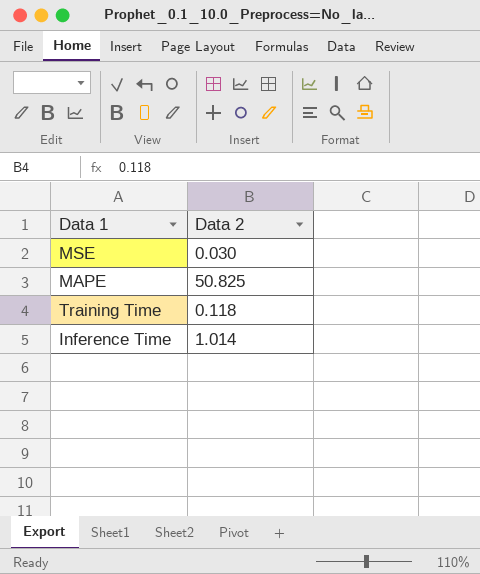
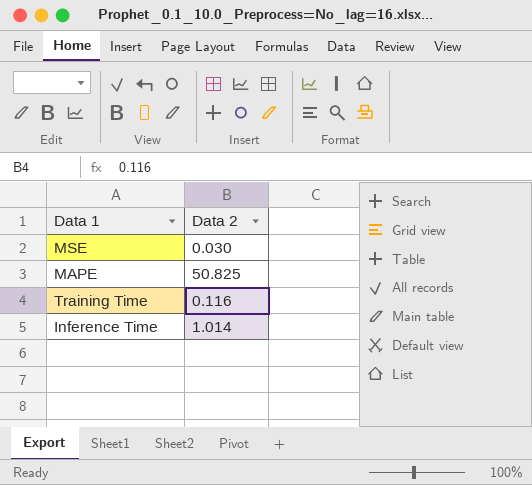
Training Time | Data 2: 0.118 -> 0.116

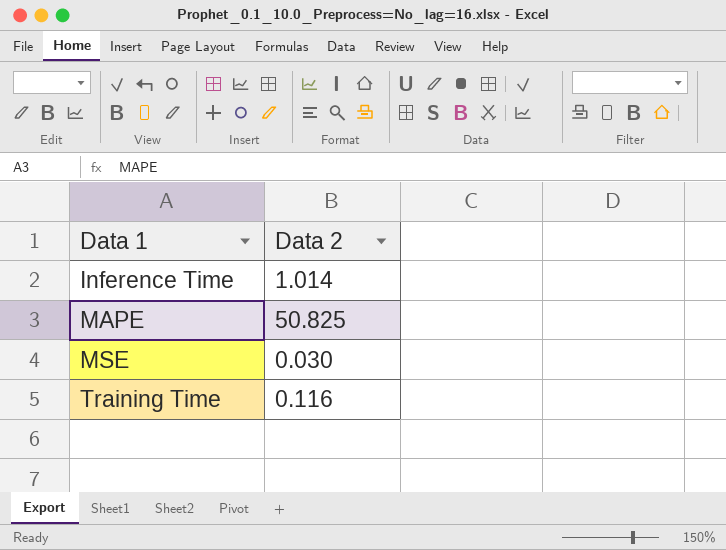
row order: none -> Data 1 ascending

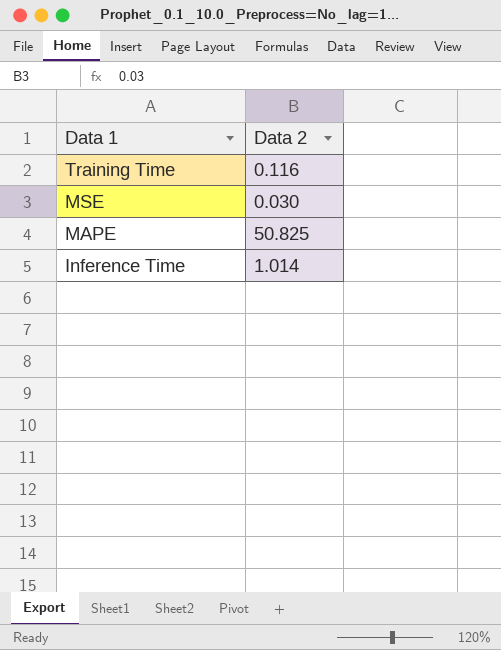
row order: Data 1 ascending -> Data 1 descending

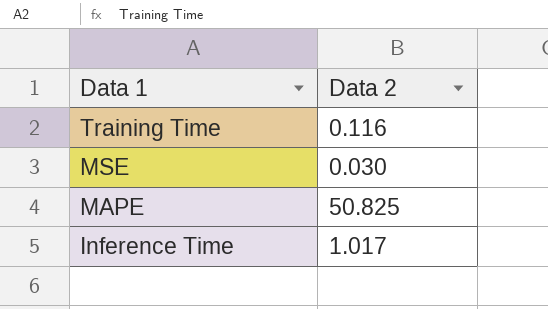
Inference Time | Data 2: 1.014 -> 1.017

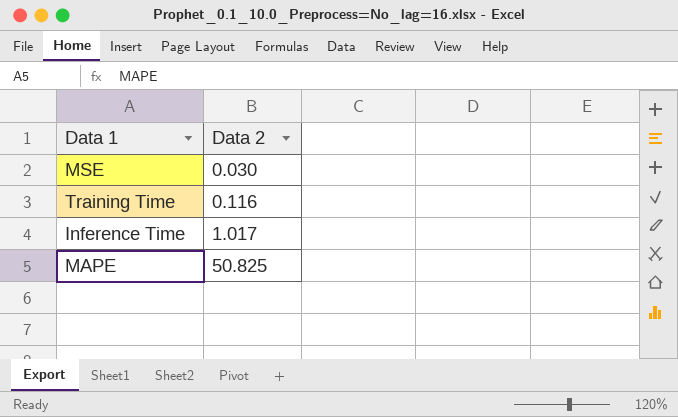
row order: Data 1 descending -> Data 2 ascending

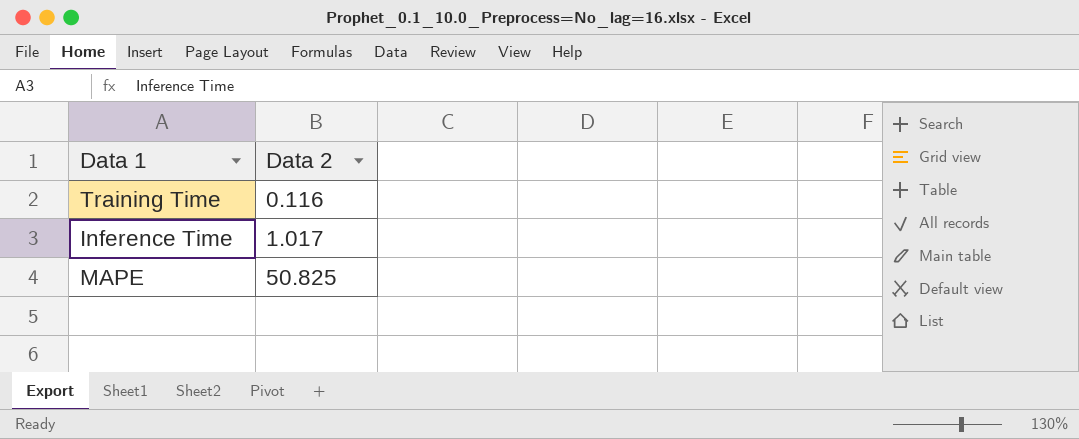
row MSE: 0.030 -> none

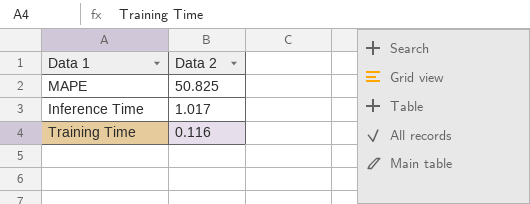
row order: Data 2 ascending -> Data 2 descending

